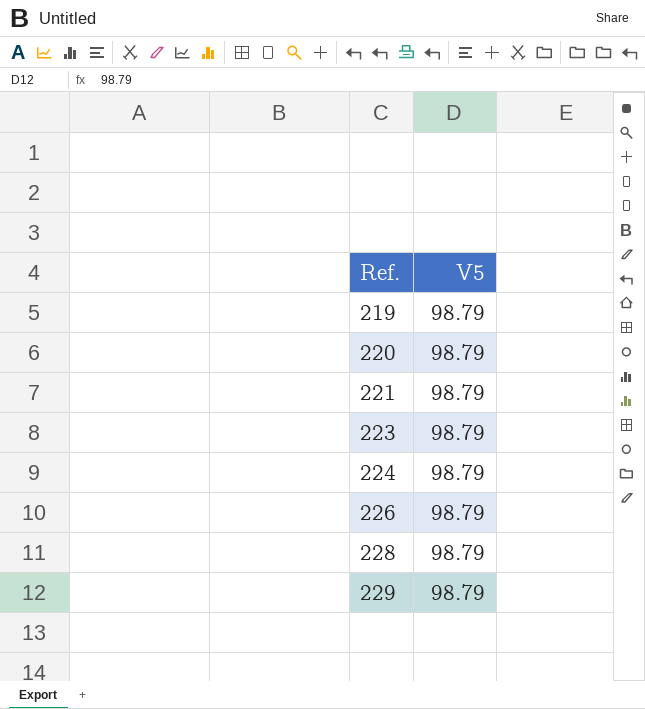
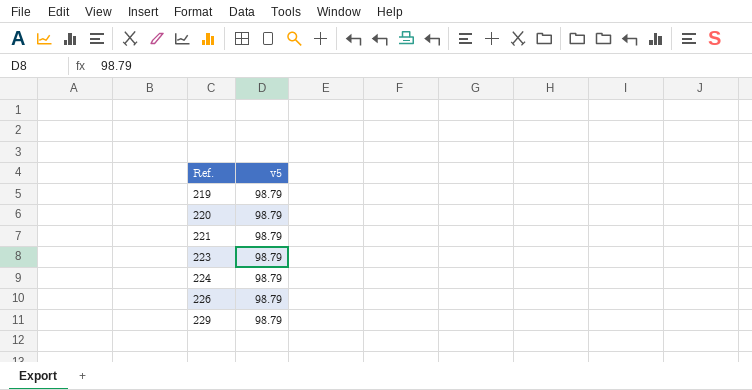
column name: V5 -> v5
row 228: 98.79 -> none

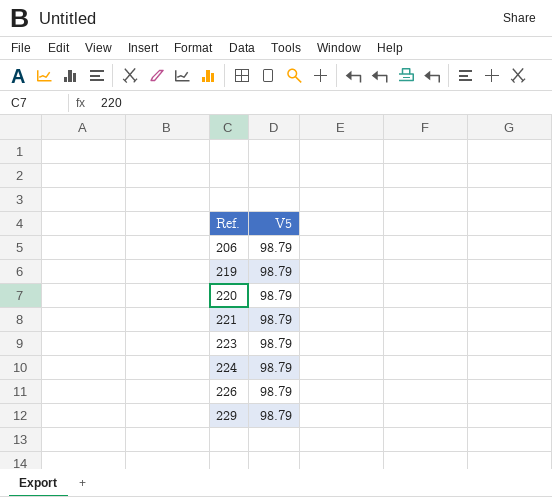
column name: v5 -> V5
row 206: none -> 98.79

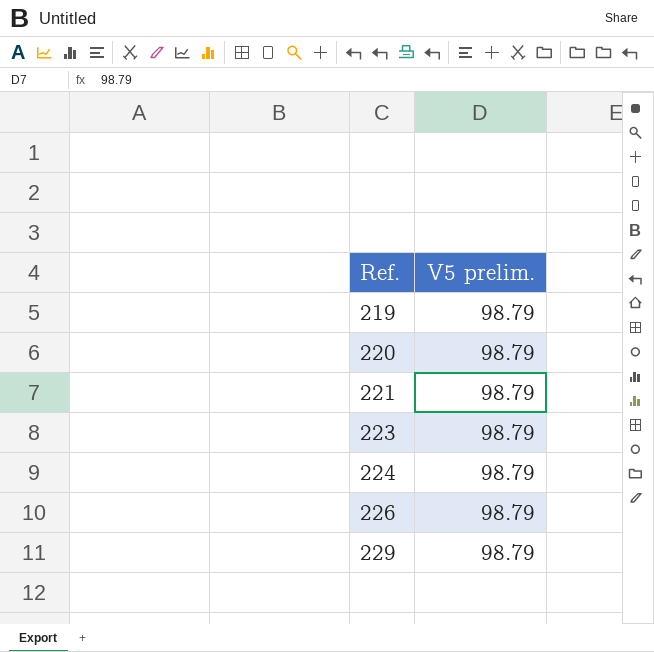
column name: V5 -> V5 prelim.
row 206: 98.79 -> none

